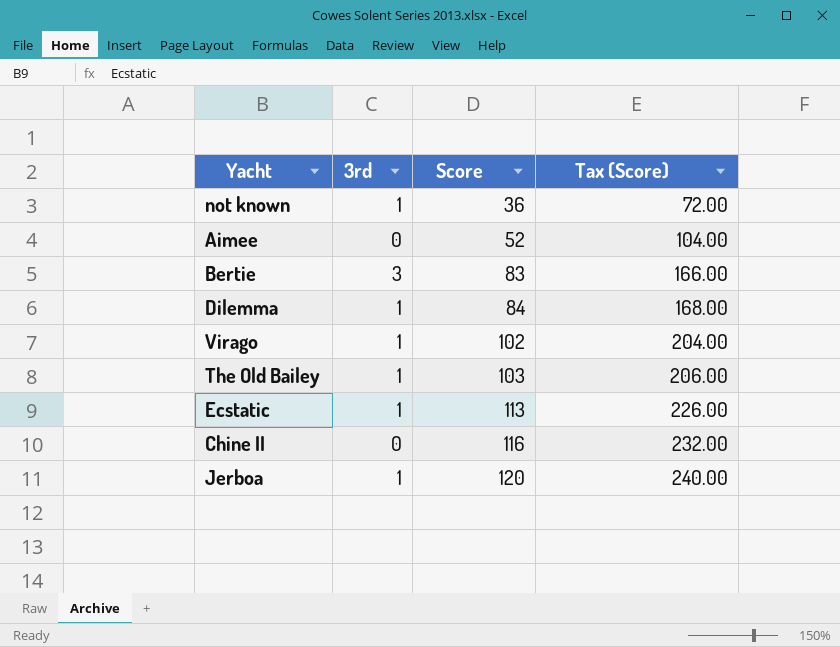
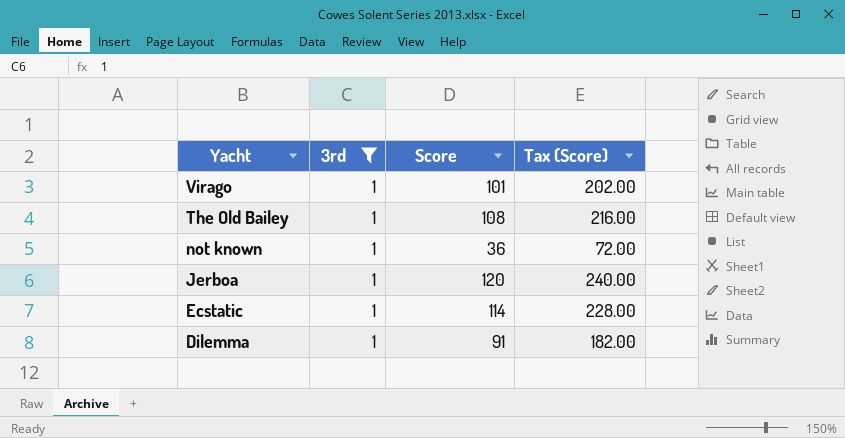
filter: none -> 3rd = 1
row order: Score ascending -> Yacht descending
Virago | Score: 102 -> 101
Virago | Tax (Score): 204.00 -> 202.00
The Old Bailey | Score: 103 -> 108
The Old Bailey | Tax (Score): 206.00 -> 216.00
Ecstatic | Score: 113 -> 114
Ecstatic | Tax (Score): 226.00 -> 228.00
Dilemma | Score: 84 -> 91
Dilemma | Tax (Score): 168.00 -> 182.00

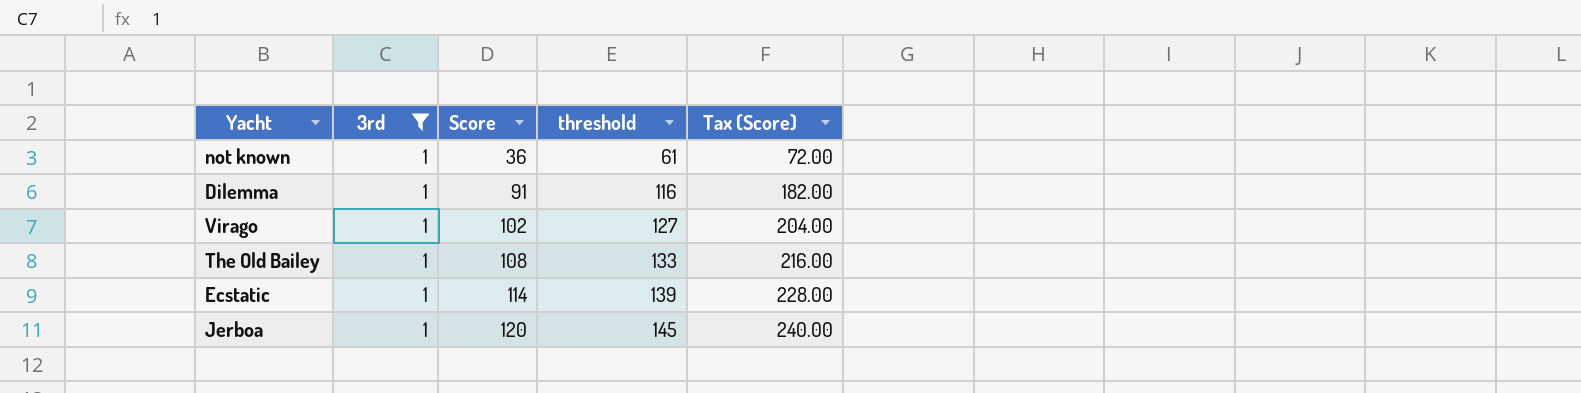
row order: Yacht descending -> Score ascending
column threshold | formula: none -> [Score] + 25
Virago | Score: 101 -> 102
Virago | Tax (Score): 202.00 -> 204.00

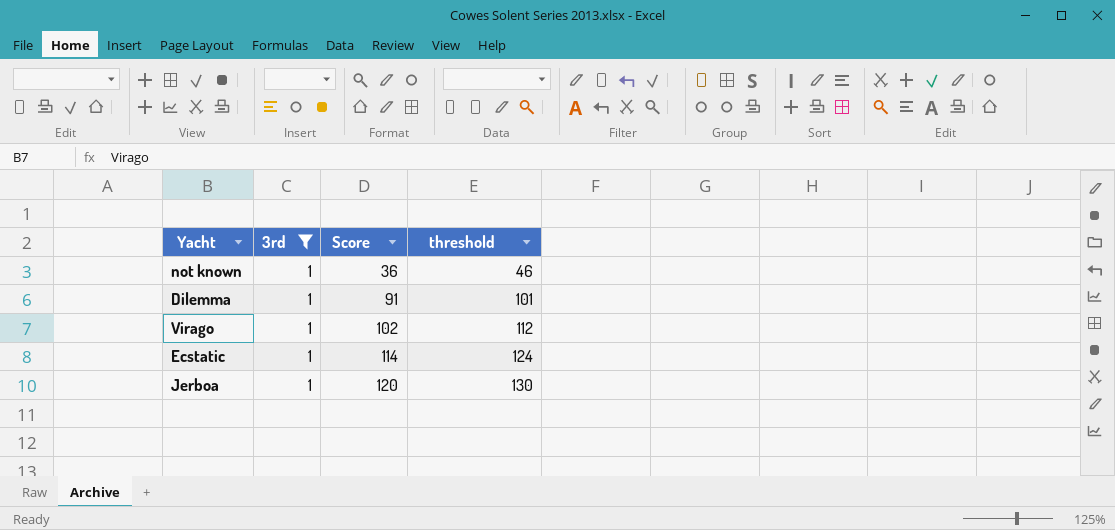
column Tax (Score) | formula: [Score] * 2 -> none
column threshold | formula: [Score] + 25 -> [Score] + 10
row The Old Bailey: 1 | 108 | 133 | 216.00 -> none

